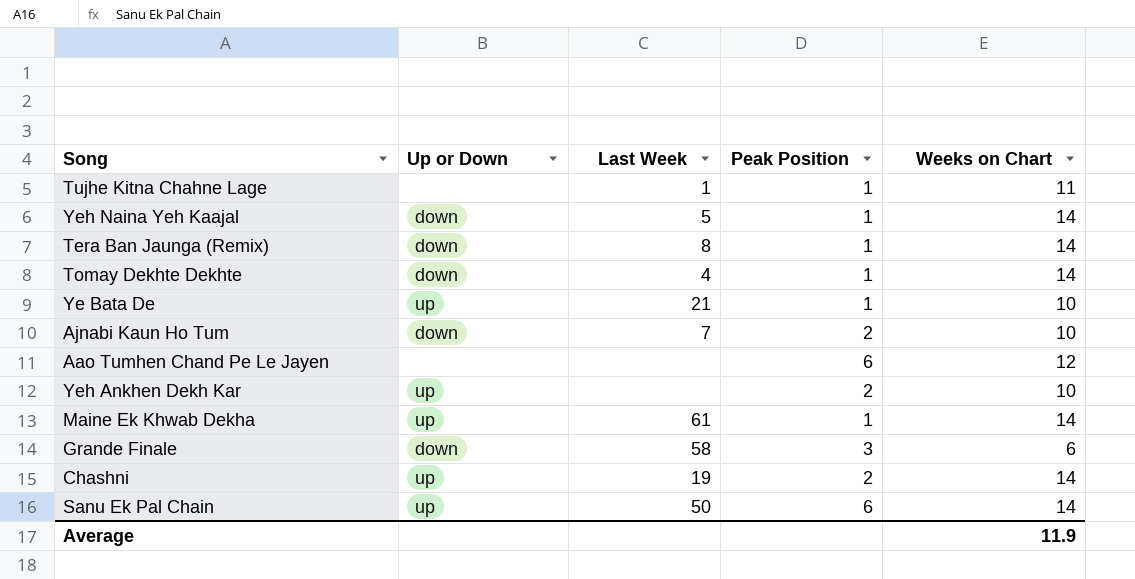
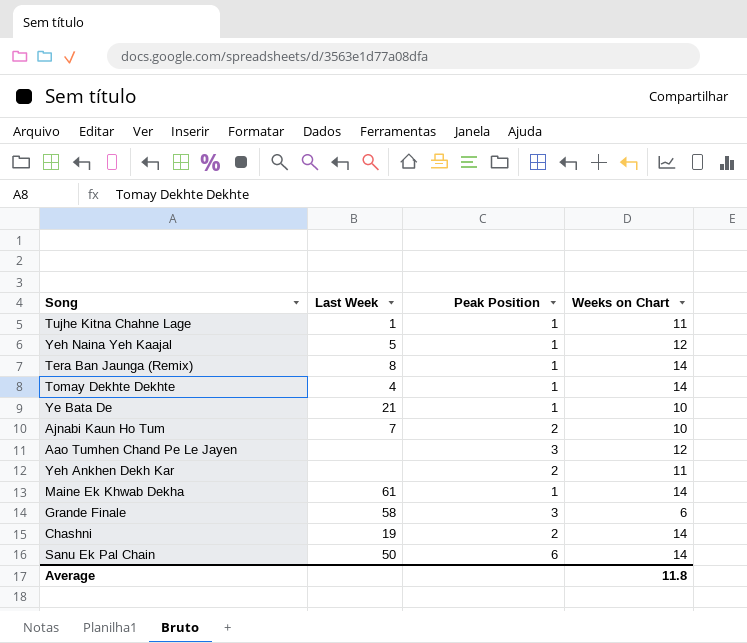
column Up or Down | position: 2 -> none
Yeh Naina Yeh Kaajal | Weeks on Chart: 14 -> 12
Aao Tumhen Chand Pe Le Jayen | Peak Position: 6 -> 3
Yeh Ankhen Dekh Kar | Weeks on Chart: 10 -> 11
Average | Weeks on Chart: 11.9 -> 11.8

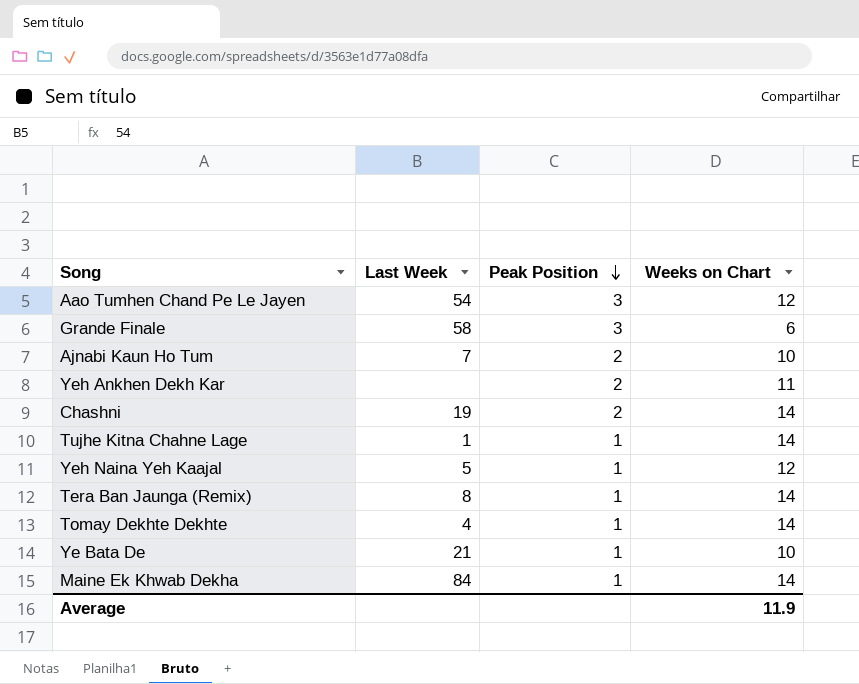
row order: none -> Peak Position descending
row Sanu Ek Pal Chain: 50 | 6 | 14 -> none
Aao Tumhen Chand Pe Le Jayen | Last Week: none -> 54
Tujhe Kitna Chahne Lage | Weeks on Chart: 11 -> 14
Maine Ek Khwab Dekha | Last Week: 61 -> 84
Average | Weeks on Chart: 11.8 -> 11.9

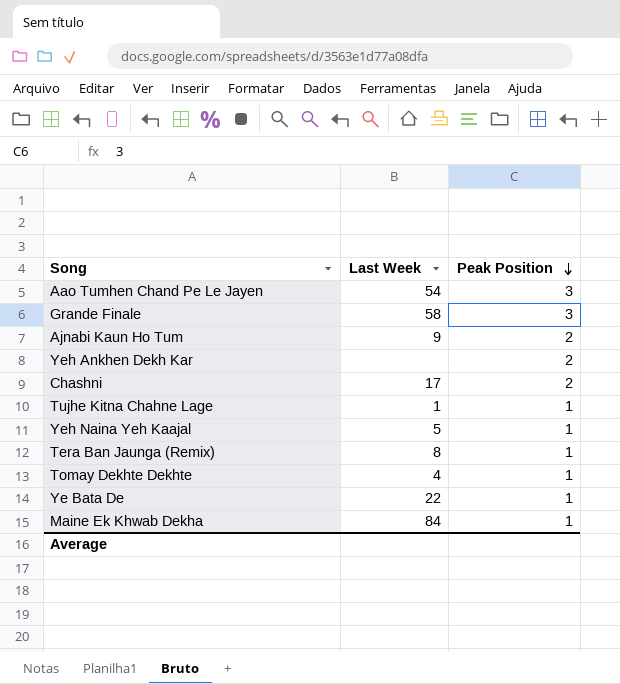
column Weeks on Chart | position: 4 -> none
Ajnabi Kaun Ho Tum | Last Week: 7 -> 9
Chashni | Last Week: 19 -> 17
Ye Bata De | Last Week: 21 -> 22

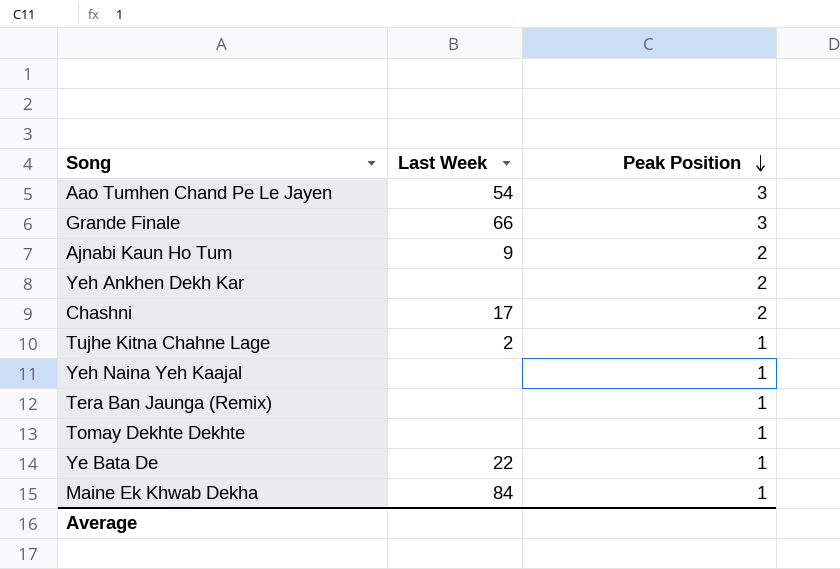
Grande Finale | Last Week: 58 -> 66
Tujhe Kitna Chahne Lage | Last Week: 1 -> 2
Yeh Naina Yeh Kaajal | Last Week: 5 -> none
Tera Ban Jaunga (Remix) | Last Week: 8 -> none
Tomay Dekhte Dekhte | Last Week: 4 -> none

